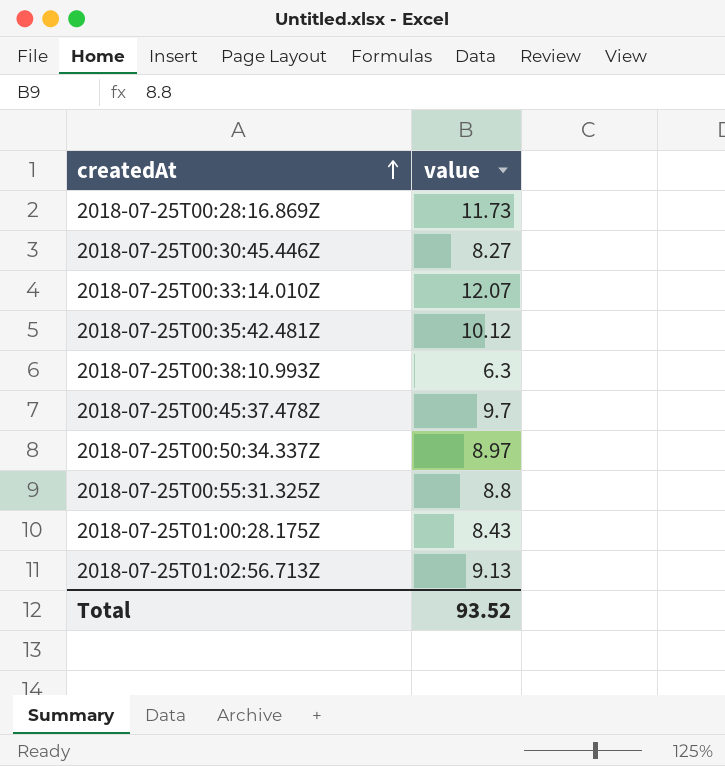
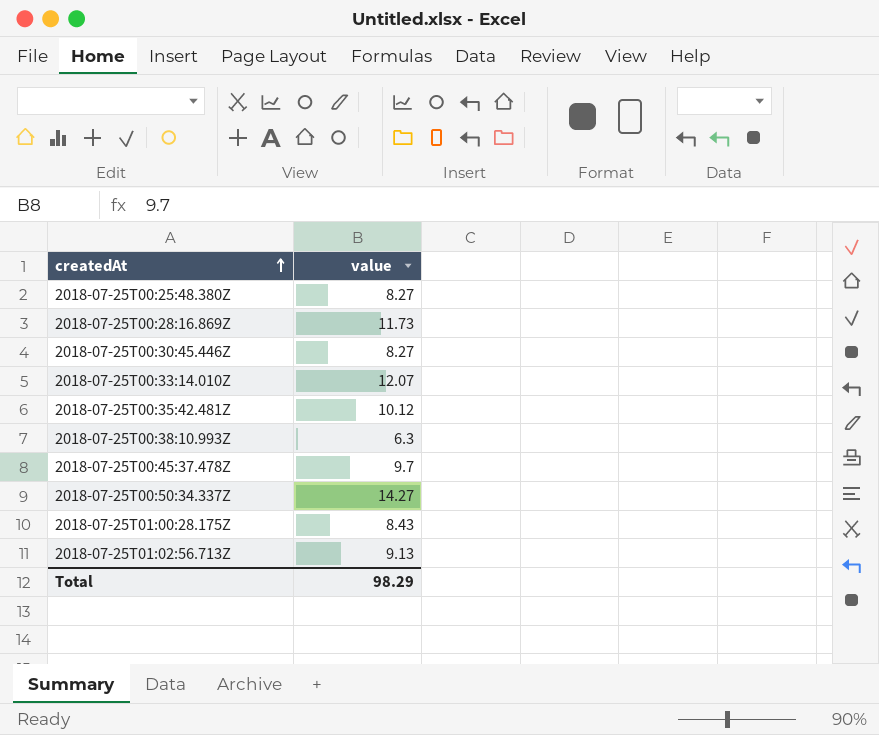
row 2018-07-25T00:55:31.325Z: 8.8 -> none
row 2018-07-25T00:25:48.380Z: none -> 8.27
2018-07-25T00:50:34.337Z | value: 8.97 -> 14.27
Total | value: 93.52 -> 98.29

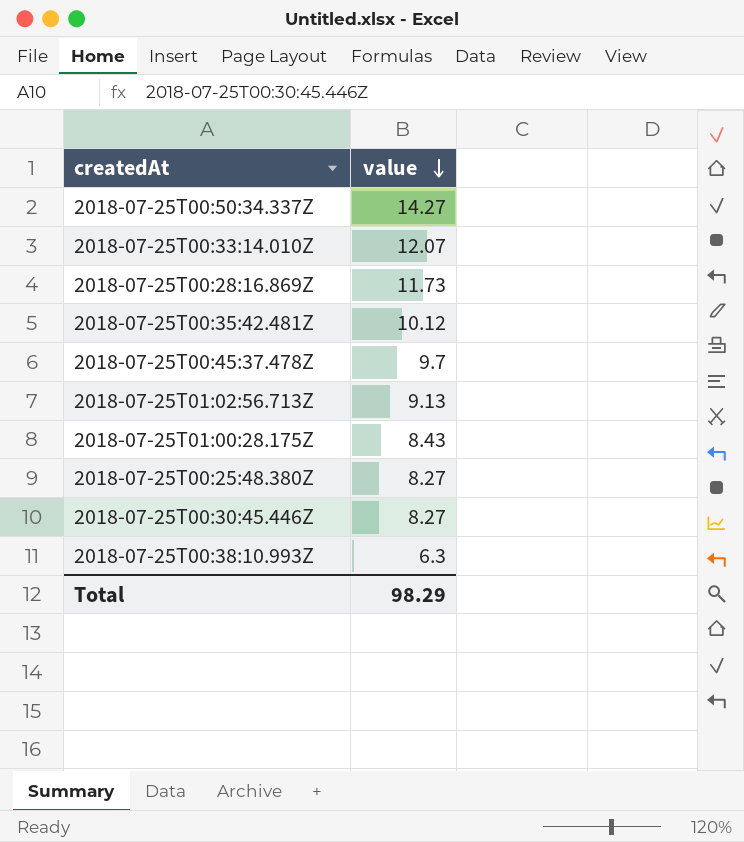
row order: createdAt ascending -> value descending

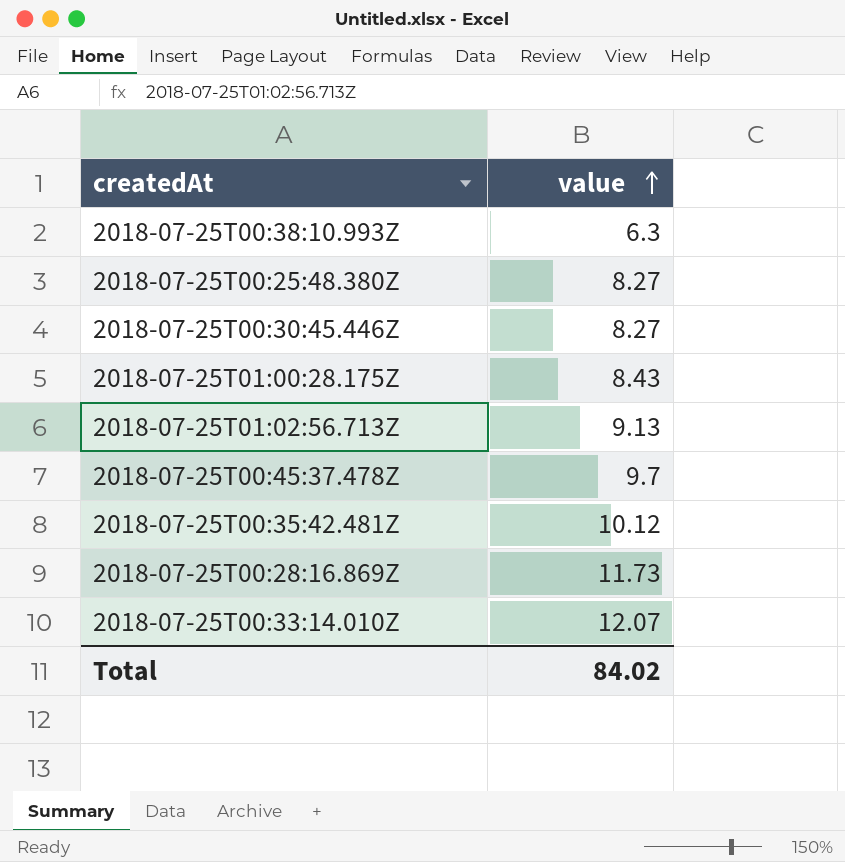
row order: value descending -> value ascending
row 2018-07-25T00:50:34.337Z: 14.27 -> none
Total | value: 98.29 -> 84.02

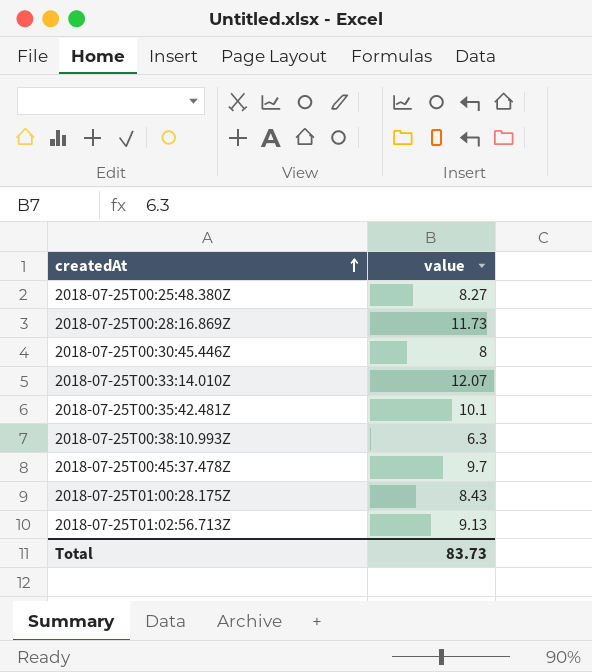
row order: value ascending -> createdAt ascending
2018-07-25T00:30:45.446Z | value: 8.27 -> 8
2018-07-25T00:35:42.481Z | value: 10.12 -> 10.1
Total | value: 84.02 -> 83.73

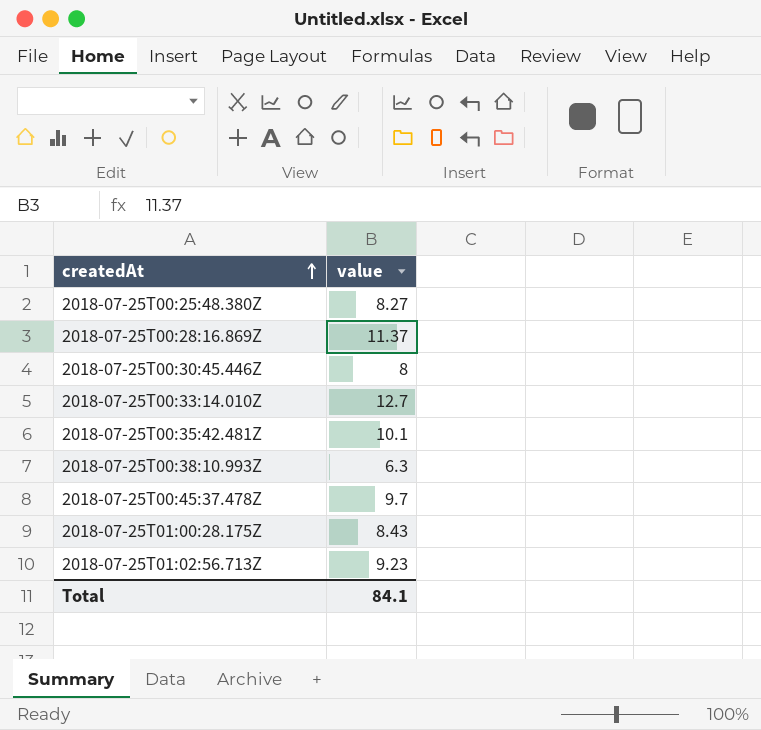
2018-07-25T00:28:16.869Z | value: 11.73 -> 11.37
2018-07-25T00:33:14.010Z | value: 12.07 -> 12.7
2018-07-25T01:02:56.713Z | value: 9.13 -> 9.23
Total | value: 83.73 -> 84.1

